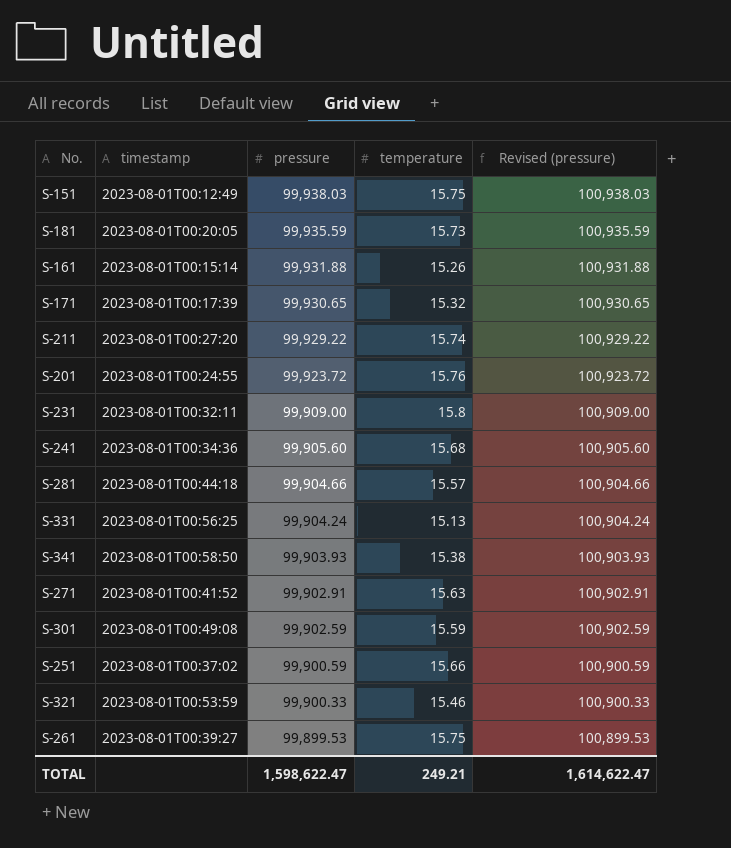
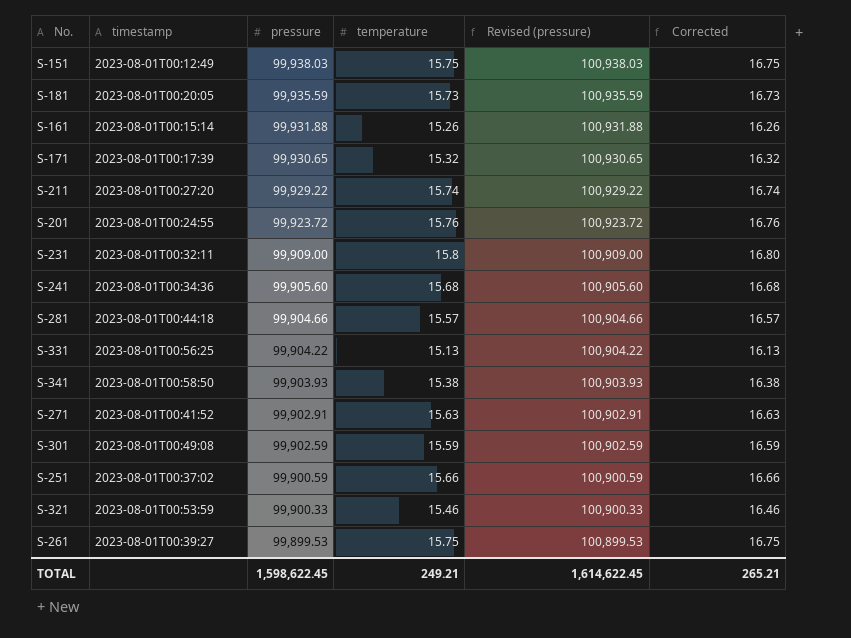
column Corrected | formula: none -> [temperature] + 1
S-331 | pressure: 99,904.24 -> 99,904.22
S-331 | Revised (pressure): 100,904.24 -> 100,904.22
TOTAL | pressure: 1,598,622.47 -> 1,598,622.45
TOTAL | Revised (pressure): 1,614,622.47 -> 1,614,622.45

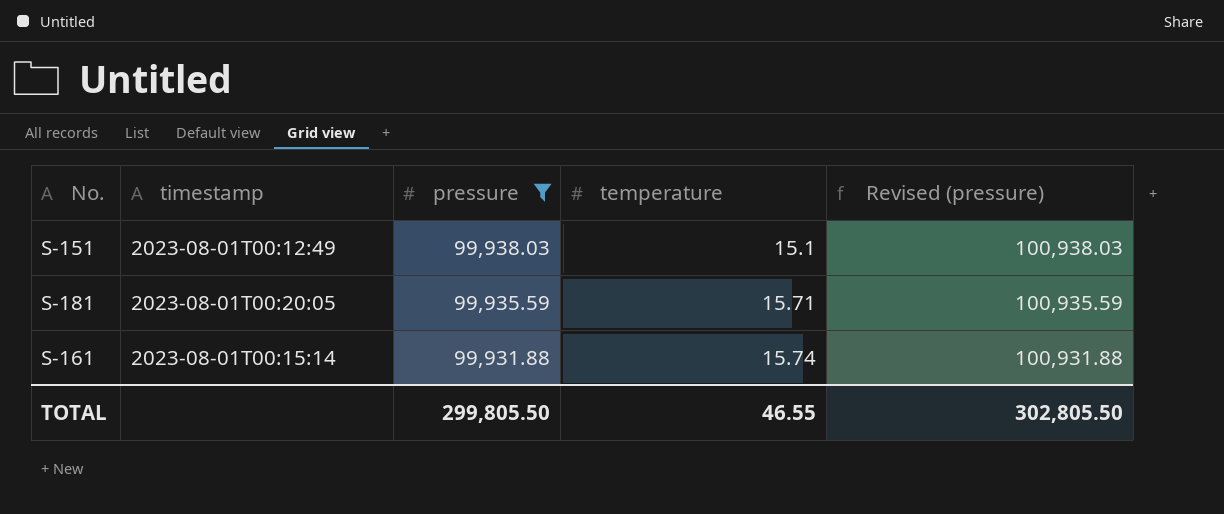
filter: none -> pressure >= 99,931.88
column Corrected | formula: [temperature] + 1 -> none
S-151 | temperature: 15.75 -> 15.1
S-181 | temperature: 15.73 -> 15.71
S-161 | temperature: 15.26 -> 15.74
TOTAL | pressure: 1,598,622.45 -> 299,805.50
TOTAL | temperature: 249.21 -> 46.55
TOTAL | Revised (pressure): 1,614,622.45 -> 302,805.50

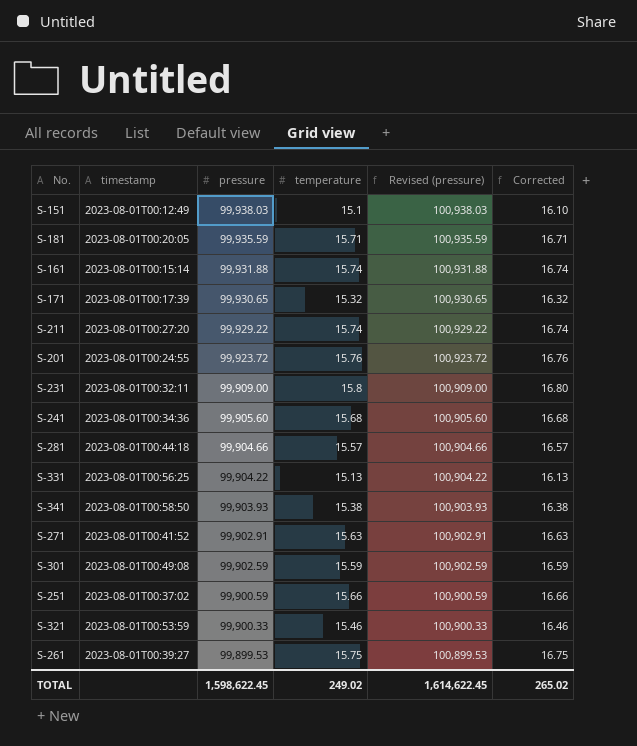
filter: pressure >= 99,931.88 -> none
column Corrected | formula: none -> [temperature] + 1
TOTAL | pressure: 299,805.50 -> 1,598,622.45
TOTAL | temperature: 46.55 -> 249.02
TOTAL | Revised (pressure): 302,805.50 -> 1,614,622.45

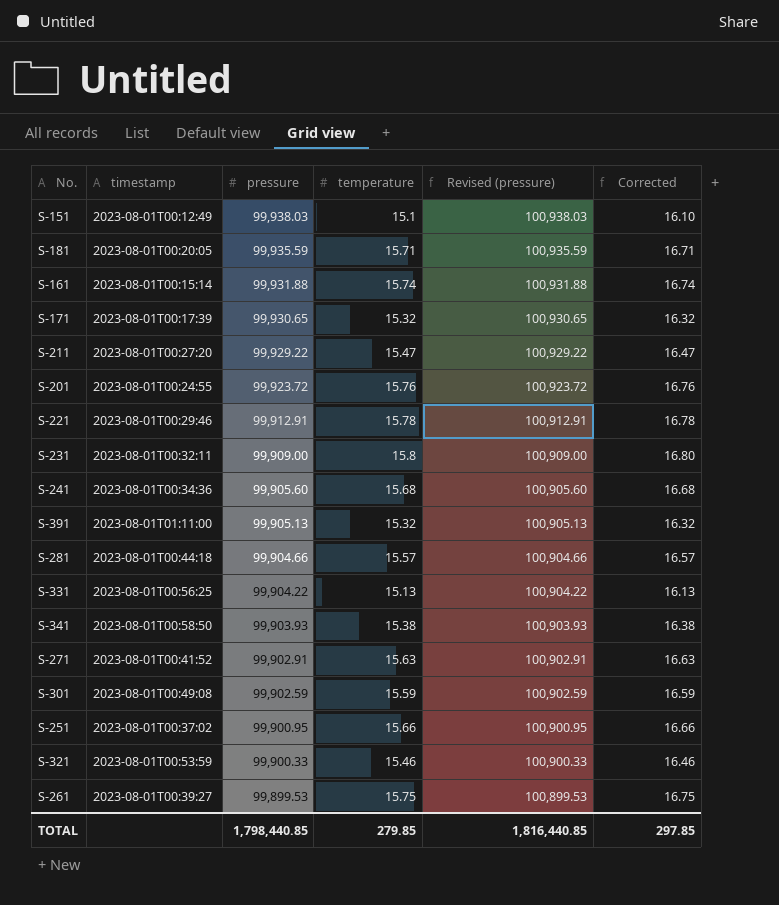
S-211 | temperature: 15.74 -> 15.47
S-211 | Corrected: 16.74 -> 16.47
row S-221: none -> 2023-08-01T00:29:46 | 99,912.91 | 15.78 | 100,912.91 | 16.78
row S-391: none -> 2023-08-01T01:11:00 | 99,905.13 | 15.32 | 100,905.13 | 16.32
S-251 | pressure: 99,900.59 -> 99,900.95
S-251 | Revised (pressure): 100,900.59 -> 100,900.95
TOTAL | pressure: 1,598,622.45 -> 1,798,440.85
TOTAL | temperature: 249.02 -> 279.85
TOTAL | Revised (pressure): 1,614,622.45 -> 1,816,440.85
TOTAL | Corrected: 265.02 -> 297.85

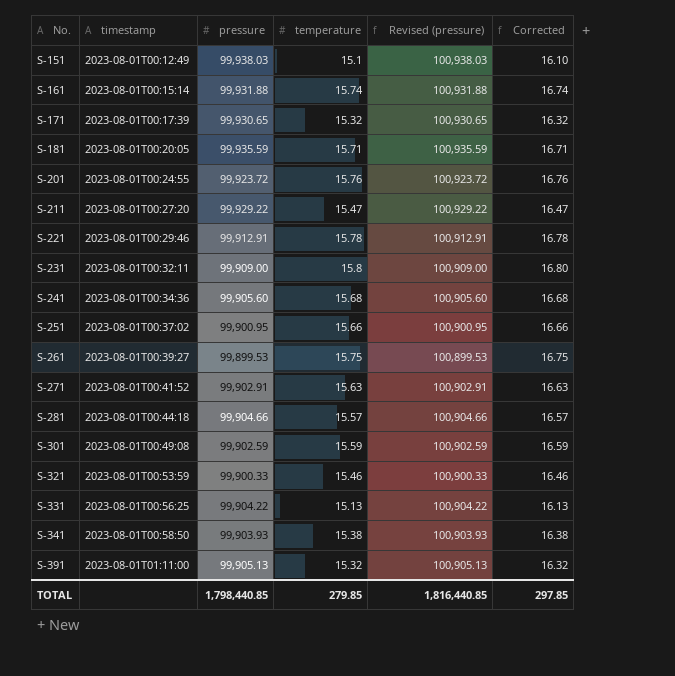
row order: pressure descending -> No. ascending

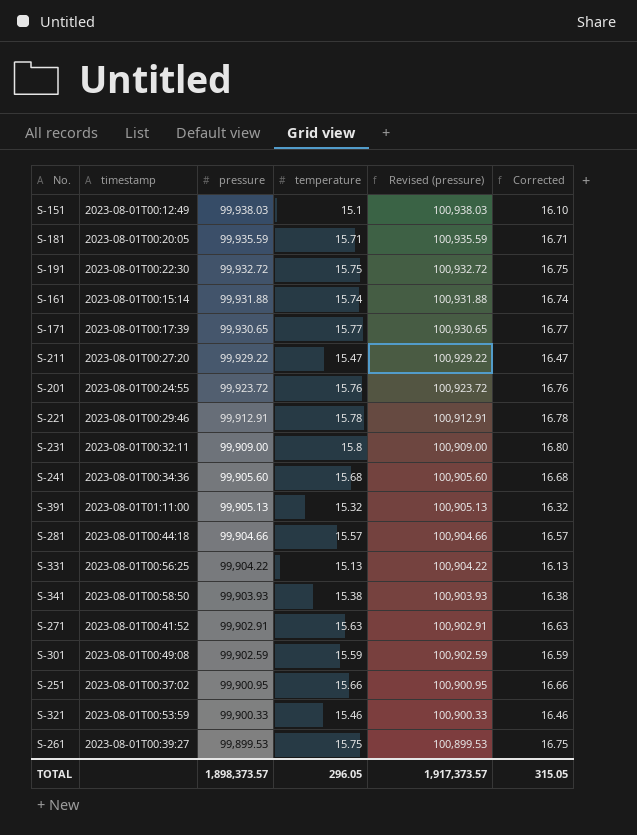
row order: No. ascending -> pressure descending
row S-191: none -> 2023-08-01T00:22:30 | 99,932.72 | 15.75 | 100,932.72 | 16.75
S-171 | temperature: 15.32 -> 15.77
S-171 | Corrected: 16.32 -> 16.77
TOTAL | pressure: 1,798,440.85 -> 1,898,373.57
TOTAL | temperature: 279.85 -> 296.05
TOTAL | Revised (pressure): 1,816,440.85 -> 1,917,373.57
TOTAL | Corrected: 297.85 -> 315.05

